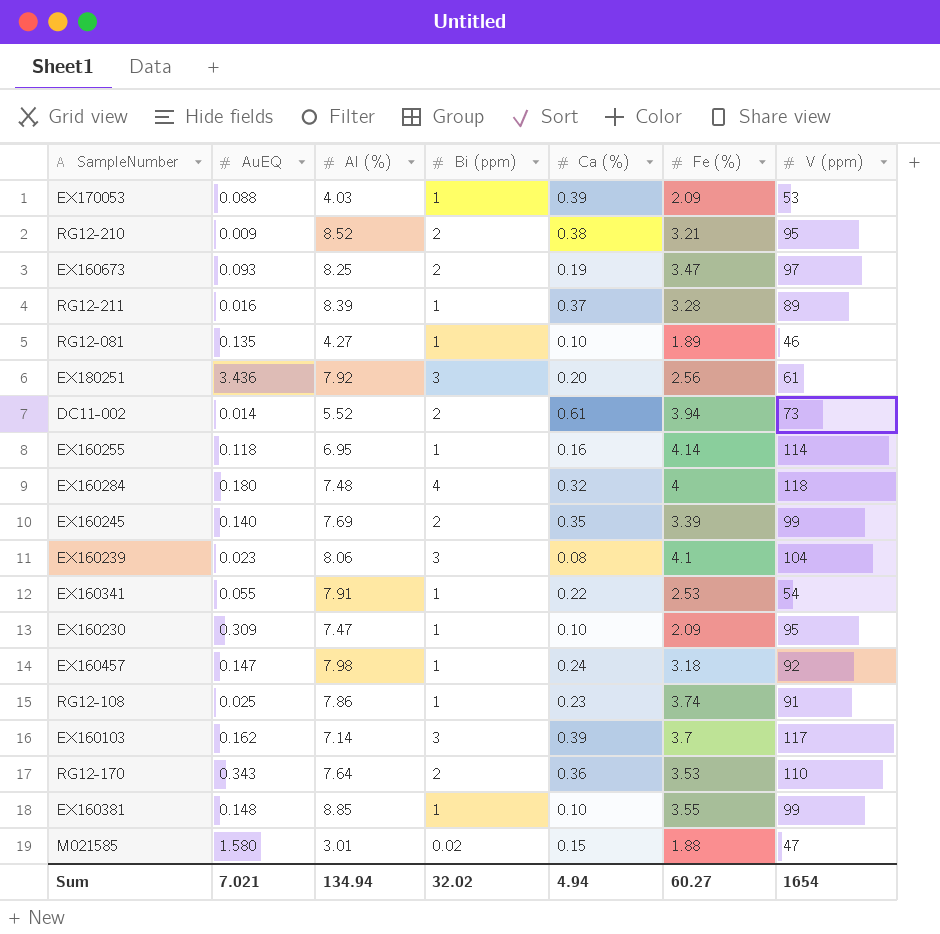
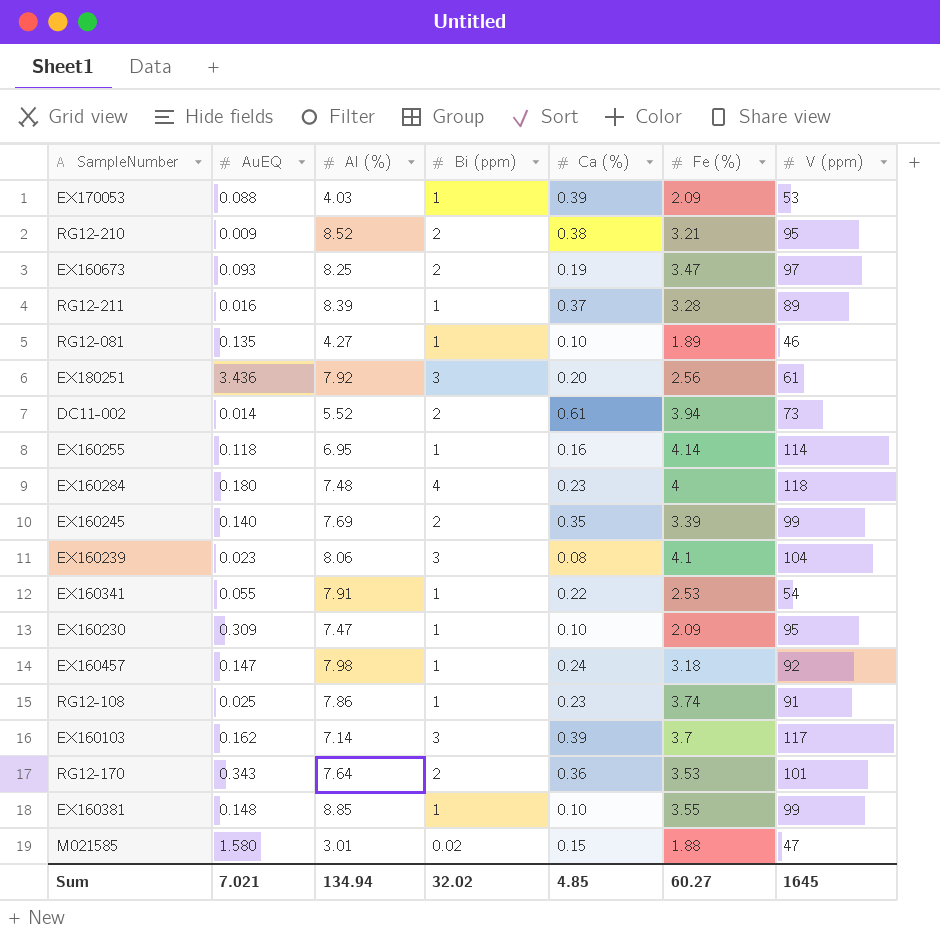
EX160284 | Ca (%): 0.32 -> 0.23
RG12-170 | V (ppm): 110 -> 101
Sum | Ca (%): 4.94 -> 4.85
Sum | V (ppm): 1654 -> 1645

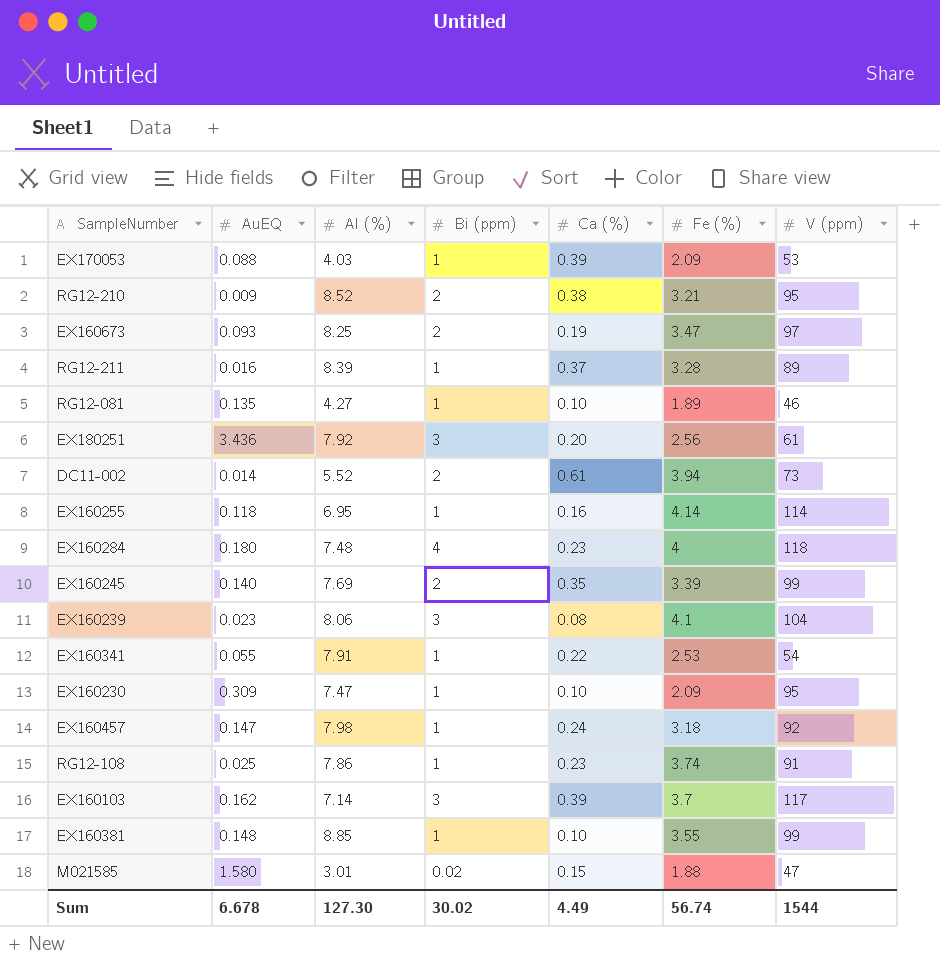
row RG12-170: 0.343 | 7.64 | 2 | 0.36 | 3.53 | 101 -> none
Sum | AuEQ: 7.021 -> 6.678
Sum | Al (%): 134.94 -> 127.30
Sum | Bi (ppm): 32.02 -> 30.02
Sum | Ca (%): 4.85 -> 4.49
Sum | Fe (%): 60.27 -> 56.74
Sum | V (ppm): 1645 -> 1544

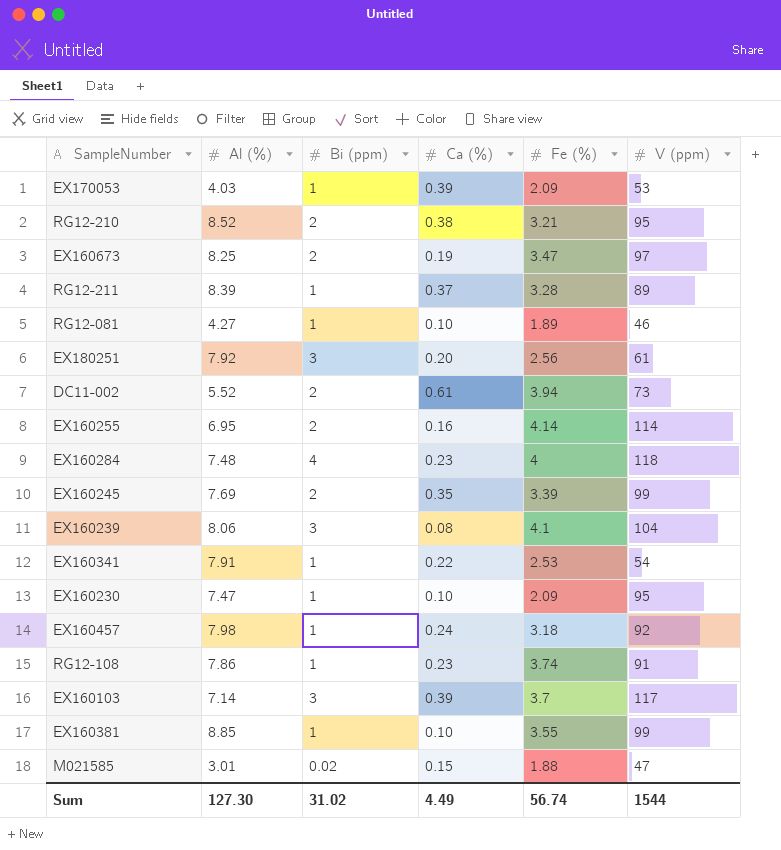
column AuEQ | position: 2 -> none
EX160255 | Bi (ppm): 1 -> 2
Sum | Bi (ppm): 30.02 -> 31.02

